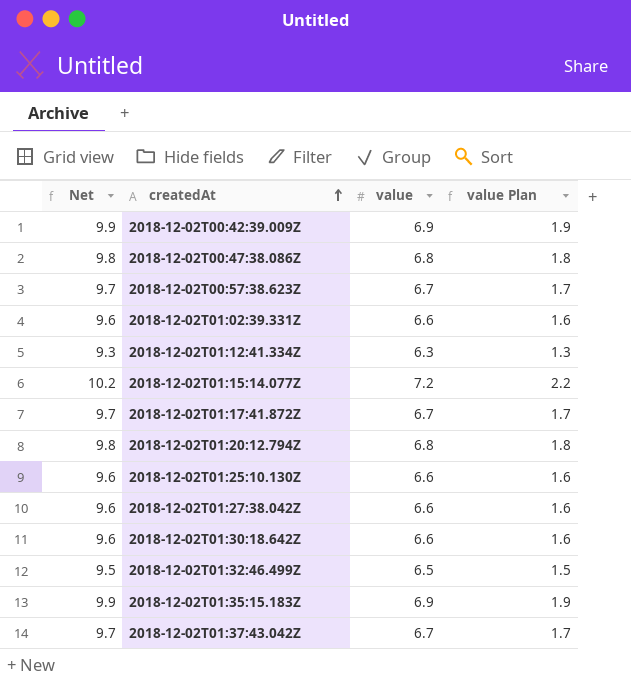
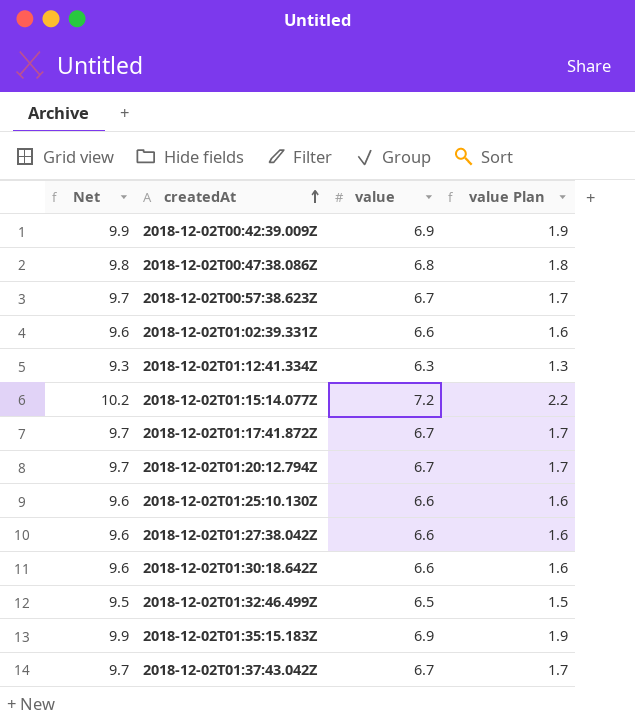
2018-12-02T01:20:12.794Z | Net: 9.8 -> 9.7
2018-12-02T01:20:12.794Z | value: 6.8 -> 6.7
2018-12-02T01:20:12.794Z | value Plan: 1.8 -> 1.7

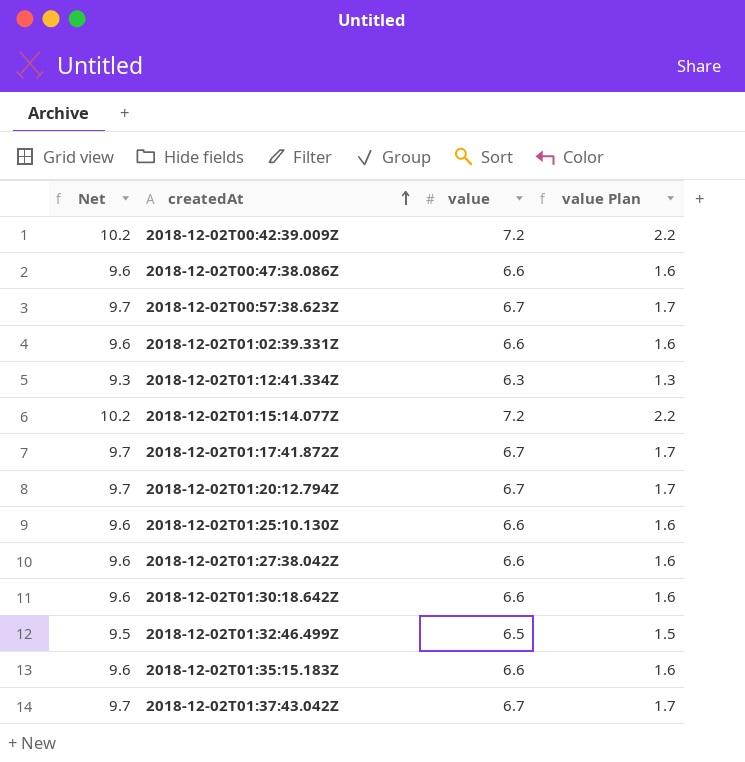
2018-12-02T00:42:39.009Z | Net: 9.9 -> 10.2
2018-12-02T00:42:39.009Z | value: 6.9 -> 7.2
2018-12-02T00:42:39.009Z | value Plan: 1.9 -> 2.2
2018-12-02T00:47:38.086Z | Net: 9.8 -> 9.6
2018-12-02T00:47:38.086Z | value: 6.8 -> 6.6
2018-12-02T00:47:38.086Z | value Plan: 1.8 -> 1.6
2018-12-02T01:35:15.183Z | Net: 9.9 -> 9.6
2018-12-02T01:35:15.183Z | value: 6.9 -> 6.6
2018-12-02T01:35:15.183Z | value Plan: 1.9 -> 1.6

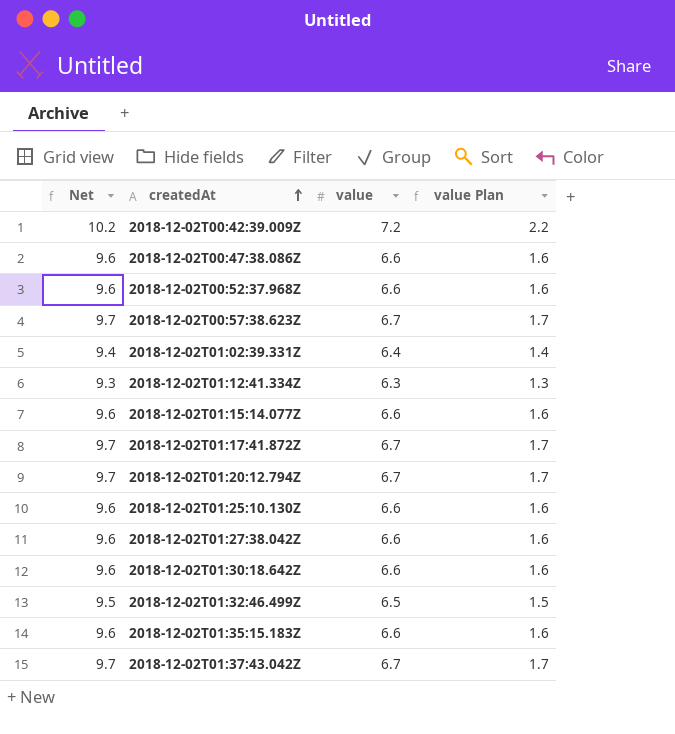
row 2018-12-02T00:52:37.968Z: none -> 9.6 | 6.6 | 1.6
2018-12-02T01:02:39.331Z | Net: 9.6 -> 9.4
2018-12-02T01:02:39.331Z | value: 6.6 -> 6.4
2018-12-02T01:02:39.331Z | value Plan: 1.6 -> 1.4
2018-12-02T01:15:14.077Z | Net: 10.2 -> 9.6
2018-12-02T01:15:14.077Z | value: 7.2 -> 6.6
2018-12-02T01:15:14.077Z | value Plan: 2.2 -> 1.6

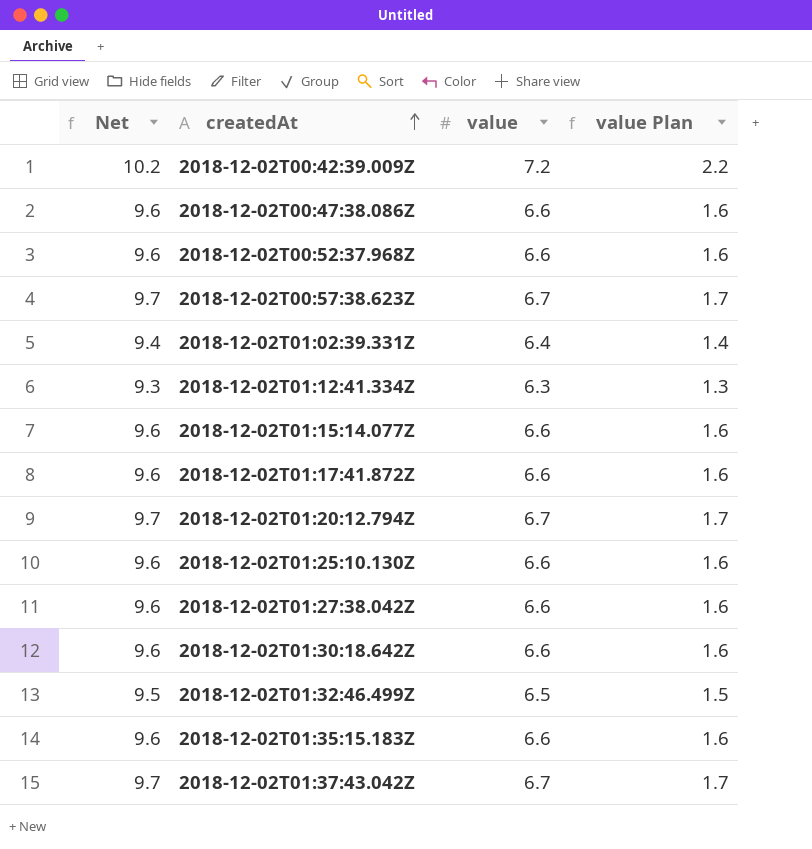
2018-12-02T01:17:41.872Z | Net: 9.7 -> 9.6
2018-12-02T01:17:41.872Z | value: 6.7 -> 6.6
2018-12-02T01:17:41.872Z | value Plan: 1.7 -> 1.6

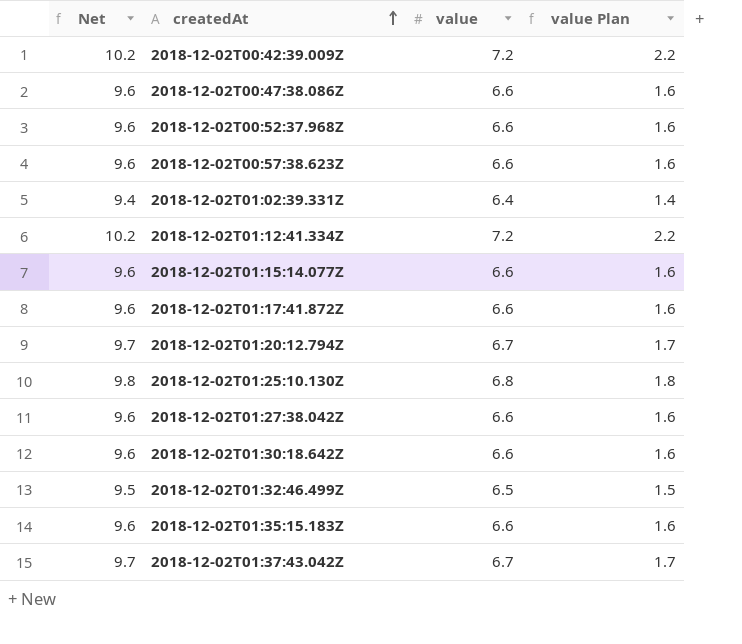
2018-12-02T00:57:38.623Z | Net: 9.7 -> 9.6
2018-12-02T00:57:38.623Z | value: 6.7 -> 6.6
2018-12-02T00:57:38.623Z | value Plan: 1.7 -> 1.6
2018-12-02T01:12:41.334Z | Net: 9.3 -> 10.2
2018-12-02T01:12:41.334Z | value: 6.3 -> 7.2
2018-12-02T01:12:41.334Z | value Plan: 1.3 -> 2.2
2018-12-02T01:25:10.130Z | Net: 9.6 -> 9.8
2018-12-02T01:25:10.130Z | value: 6.6 -> 6.8
2018-12-02T01:25:10.130Z | value Plan: 1.6 -> 1.8

